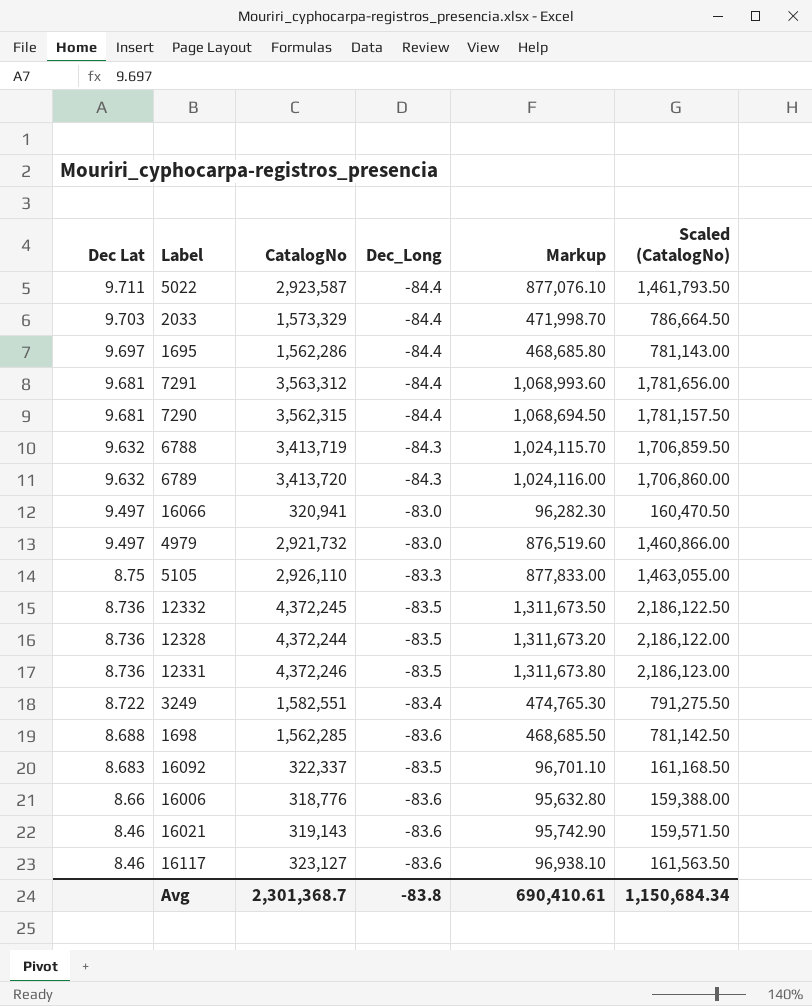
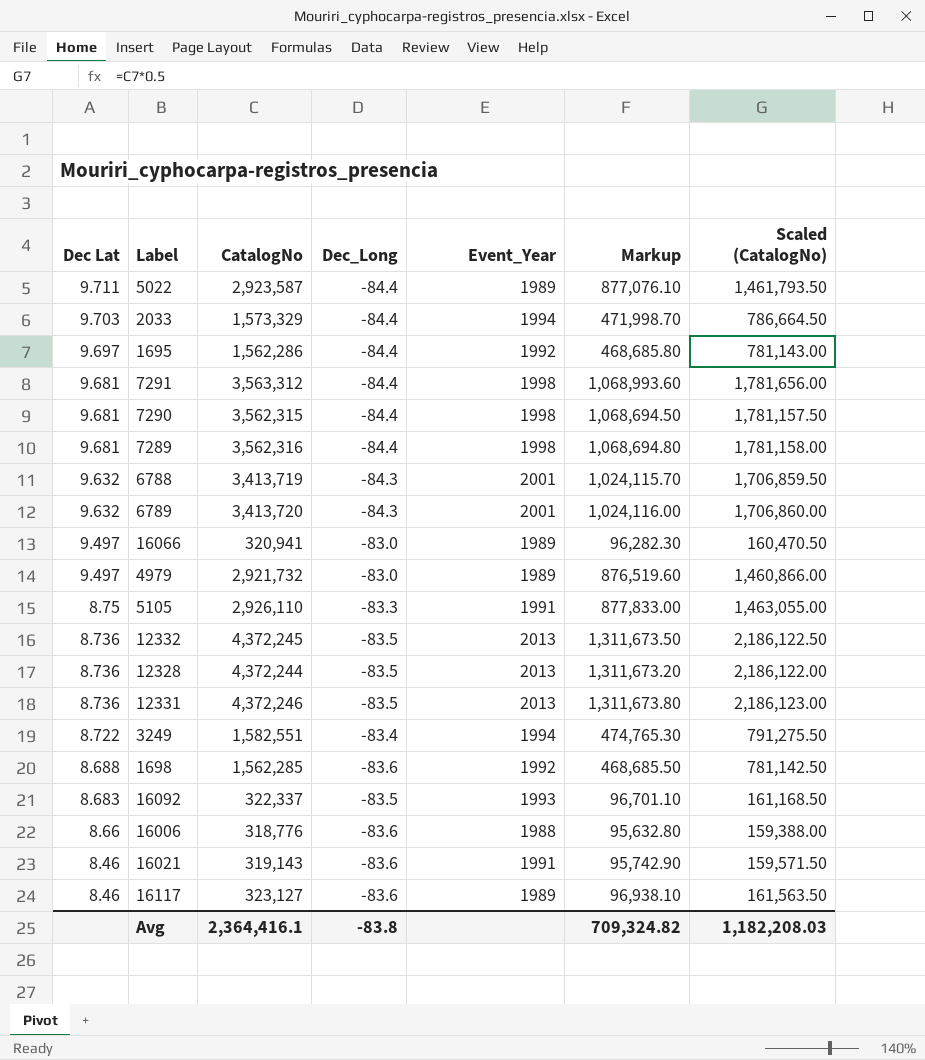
column Event_Year | position: none -> 5
row 7289: none -> 9.681 | 3,562,316 | -84.4 | 1998 | 1,068,694.80 | 1,781,158.00
Avg | CatalogNo: 2,301,368.7 -> 2,364,416.1
Avg | Markup: 690,410.61 -> 709,324.82
Avg | Scaled (CatalogNo): 1,150,684.34 -> 1,182,208.03

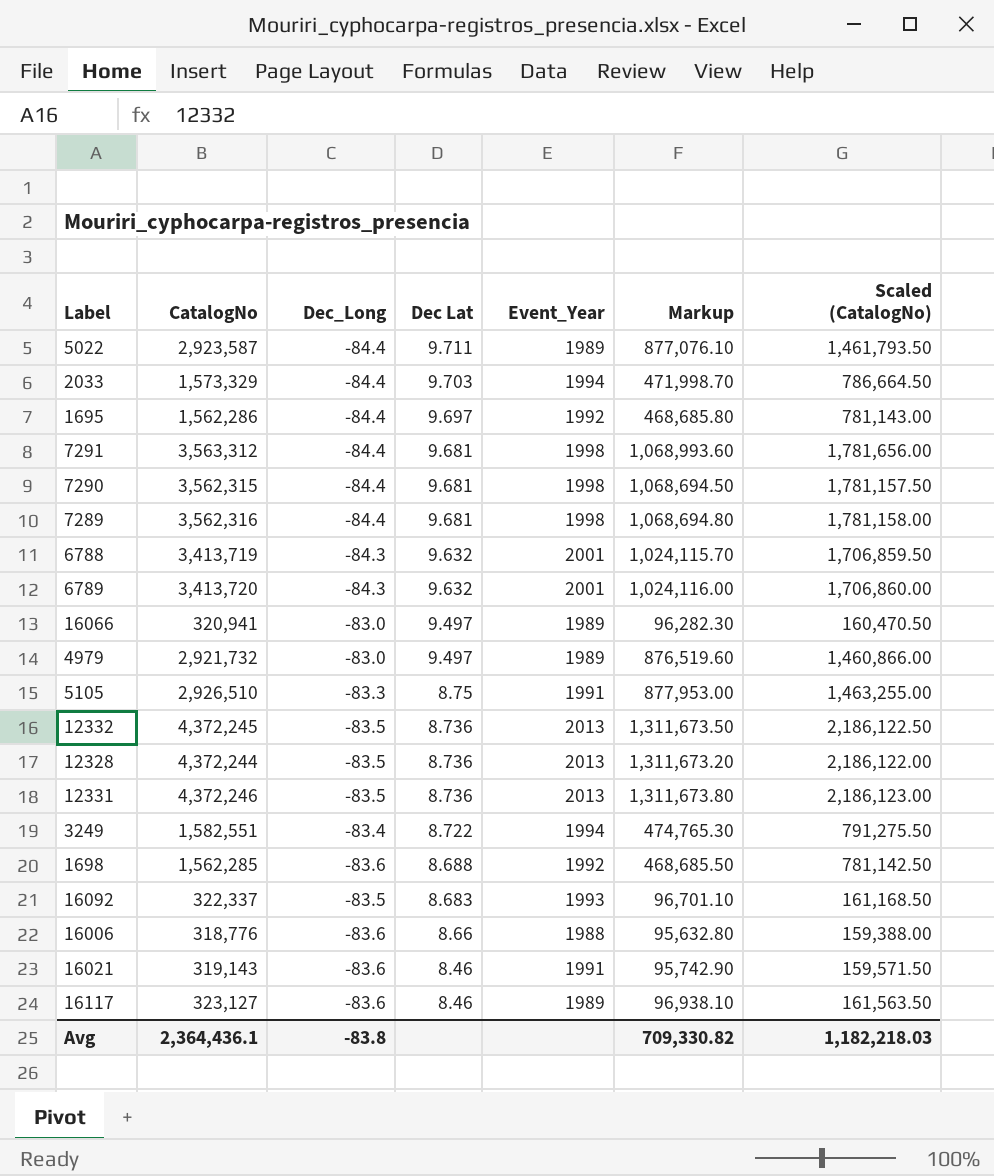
column Dec Lat | position: 1 -> 4
5105 | CatalogNo: 2,926,110 -> 2,926,510
5105 | Markup: 877,833.00 -> 877,953.00
5105 | Scaled (CatalogNo): 1,463,055.00 -> 1,463,255.00
Avg | CatalogNo: 2,364,416.1 -> 2,364,436.1
Avg | Markup: 709,324.82 -> 709,330.82
Avg | Scaled (CatalogNo): 1,182,208.03 -> 1,182,218.03

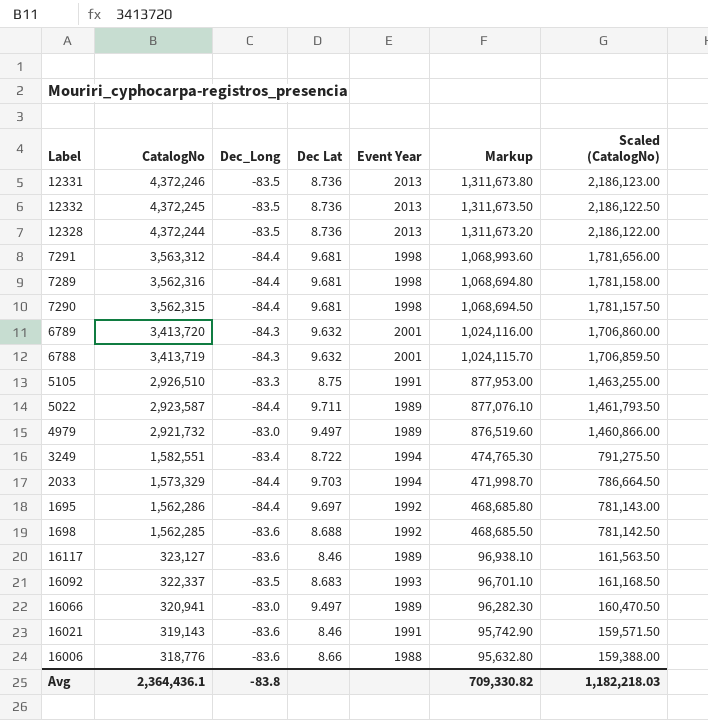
row order: Dec Lat descending -> CatalogNo descending
column name: Event_Year -> Event Year

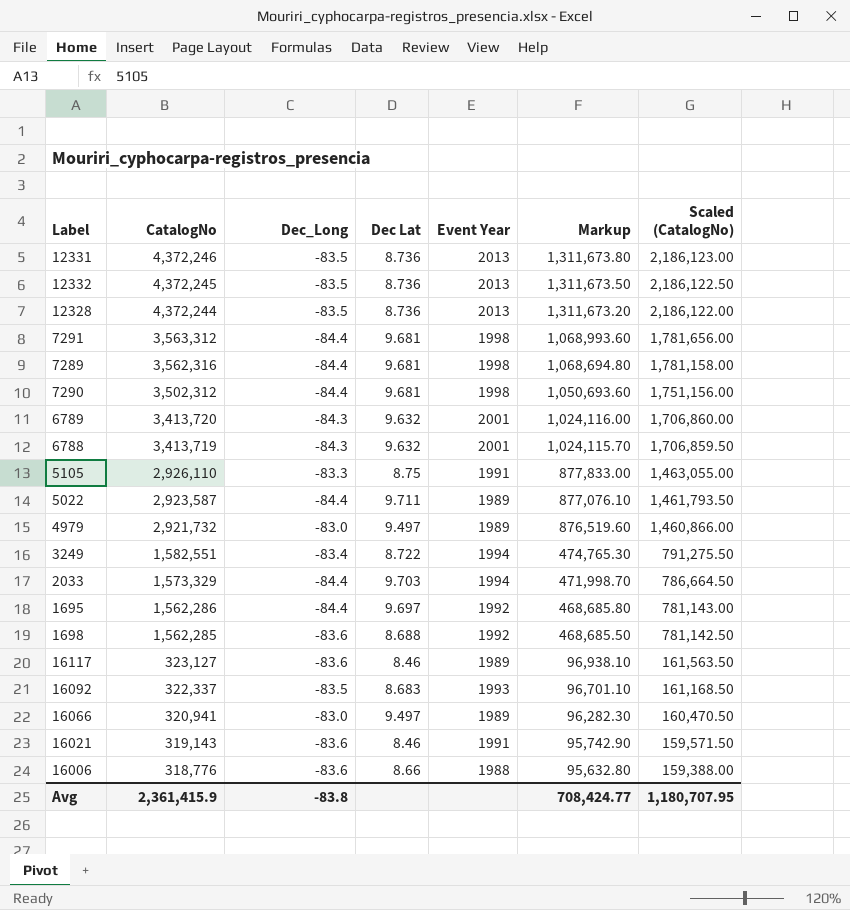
7290 | CatalogNo: 3,562,315 -> 3,502,312
7290 | Markup: 1,068,694.50 -> 1,050,693.60
7290 | Scaled (CatalogNo): 1,781,157.50 -> 1,751,156.00
5105 | CatalogNo: 2,926,510 -> 2,926,110
5105 | Markup: 877,953.00 -> 877,833.00
5105 | Scaled (CatalogNo): 1,463,255.00 -> 1,463,055.00
Avg | CatalogNo: 2,364,436.1 -> 2,361,415.9
Avg | Markup: 709,330.82 -> 708,424.77
Avg | Scaled (CatalogNo): 1,182,218.03 -> 1,180,707.95

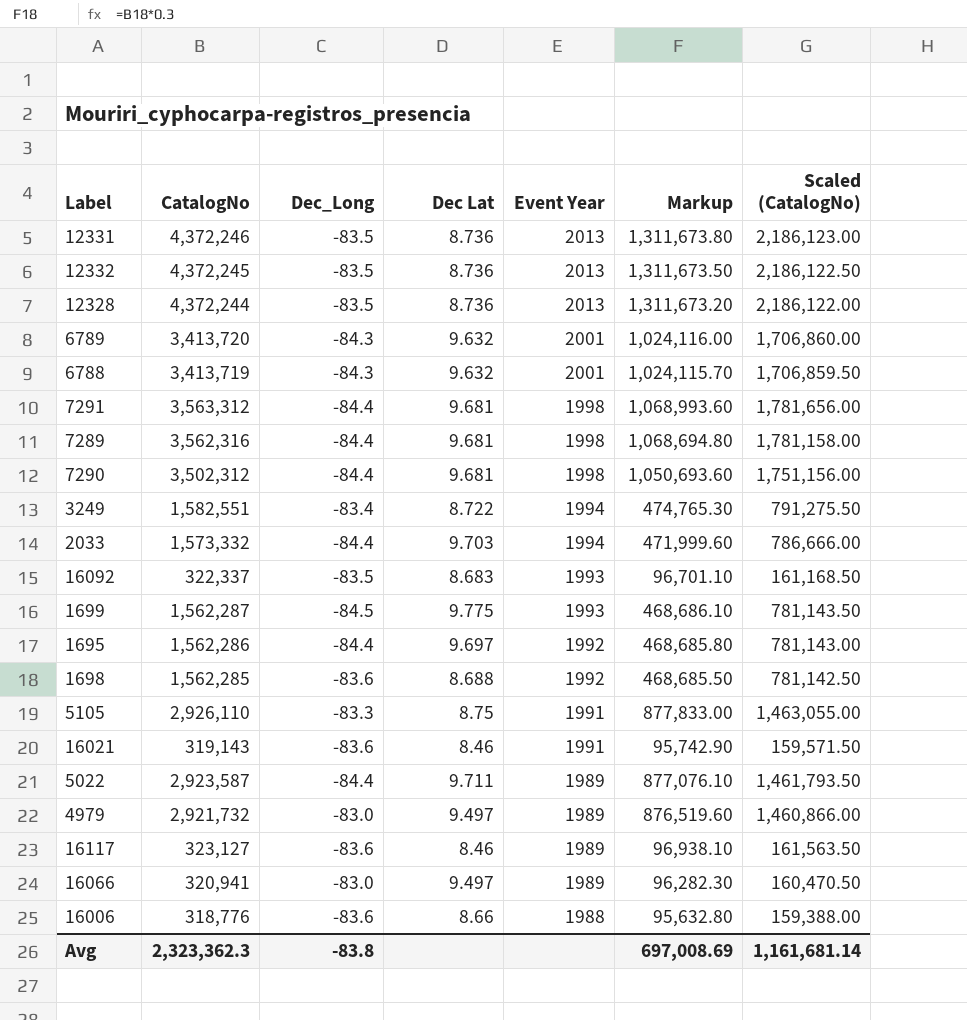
row order: CatalogNo descending -> Event Year descending
2033 | CatalogNo: 1,573,329 -> 1,573,332
2033 | Markup: 471,998.70 -> 471,999.60
2033 | Scaled (CatalogNo): 786,664.50 -> 786,666.00
row 1699: none -> 1,562,287 | -84.5 | 9.775 | 1993 | 468,686.10 | 781,143.50
Avg | CatalogNo: 2,361,415.9 -> 2,323,362.3
Avg | Markup: 708,424.77 -> 697,008.69
Avg | Scaled (CatalogNo): 1,180,707.95 -> 1,161,681.14

